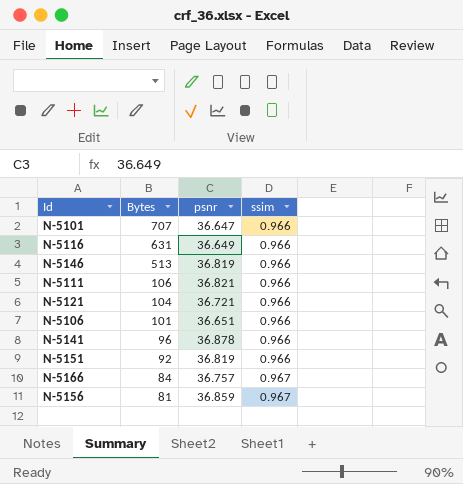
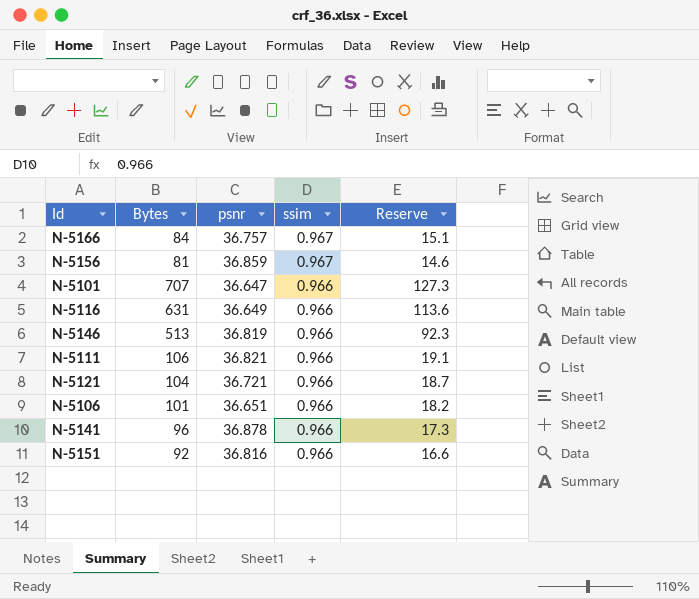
row order: Bytes descending -> ssim descending
column Reserve | formula: none -> [Bytes] * 0.18
N-5151 | psnr: 36.819 -> 36.816

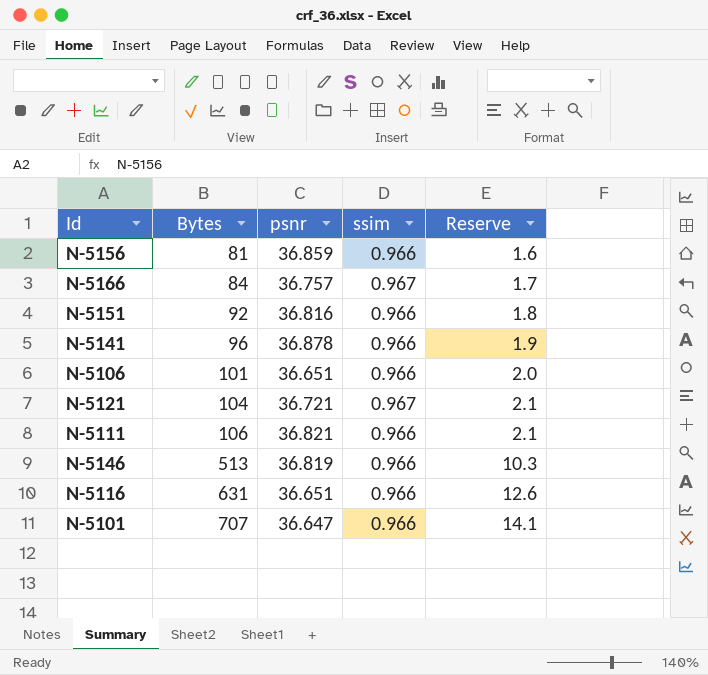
row order: ssim descending -> Bytes ascending
column Reserve | formula: [Bytes] * 0.18 -> [Bytes] * 0.02
N-5156 | ssim: 0.967 -> 0.966
N-5121 | ssim: 0.966 -> 0.967
N-5116 | psnr: 36.649 -> 36.651

